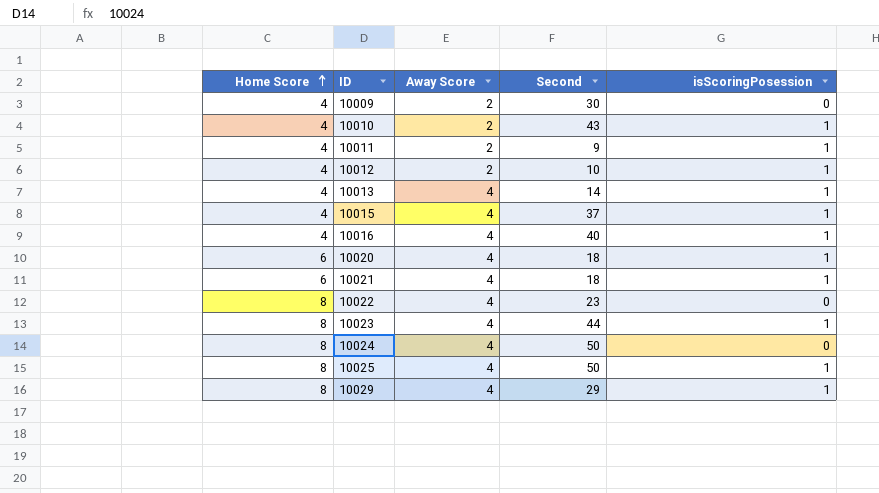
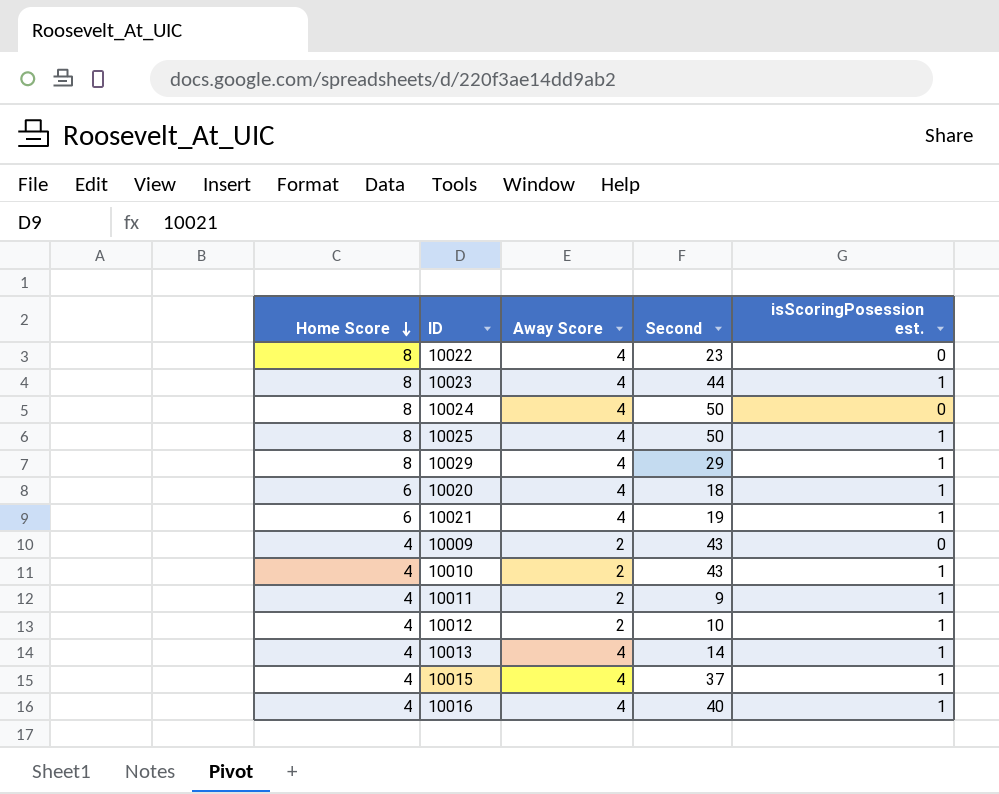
row order: Home Score ascending -> Home Score descending
column name: isScoringPosession -> isScoringPosession est.
10021 | Second: 18 -> 19
10009 | Second: 30 -> 43

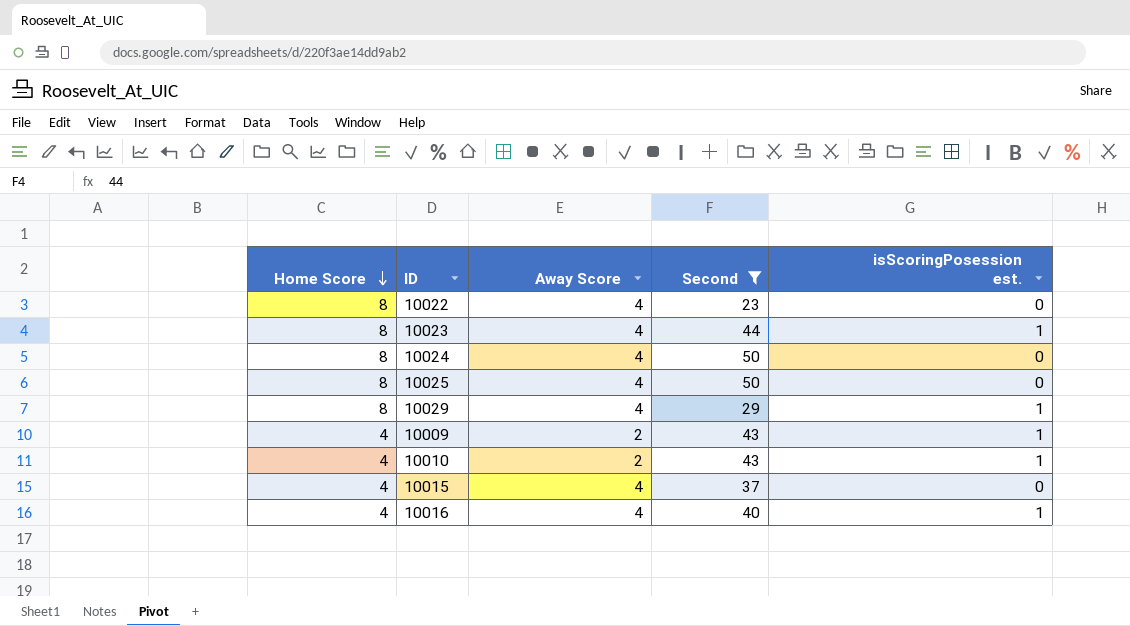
filter: none -> Second >= 23
10025 | isScoringPosession est.: 1 -> 0
10009 | isScoringPosession est.: 0 -> 1
10015 | isScoringPosession est.: 1 -> 0

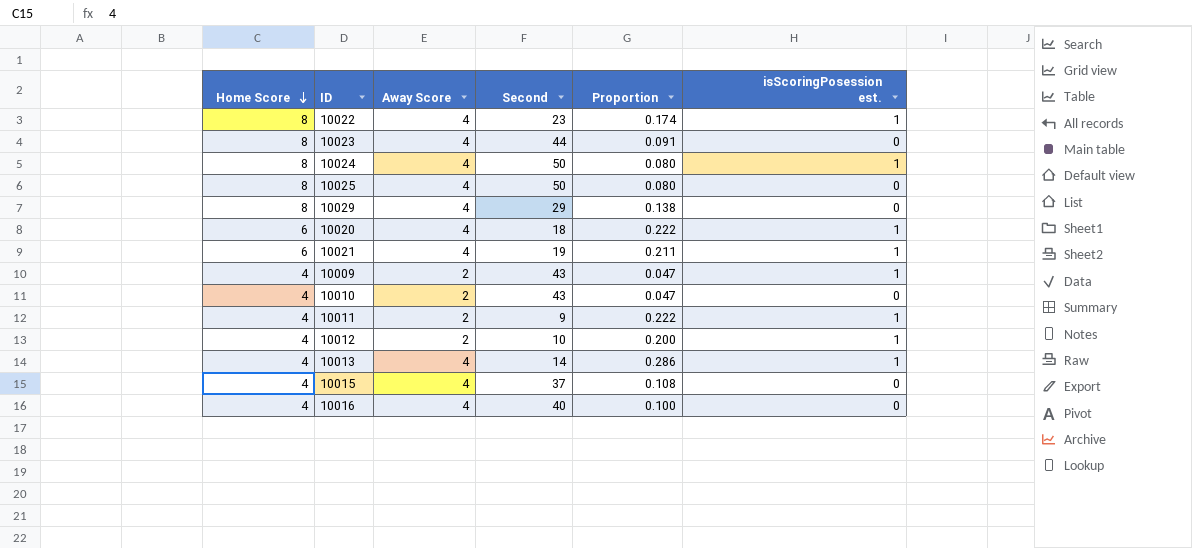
filter: Second >= 23 -> none
column Proportion | formula: none -> [Away Score] / [Second]
10022 | isScoringPosession est.: 0 -> 1
10023 | isScoringPosession est.: 1 -> 0
10024 | isScoringPosession est.: 0 -> 1
10029 | isScoringPosession est.: 1 -> 0
10010 | isScoringPosession est.: 1 -> 0
10016 | isScoringPosession est.: 1 -> 0

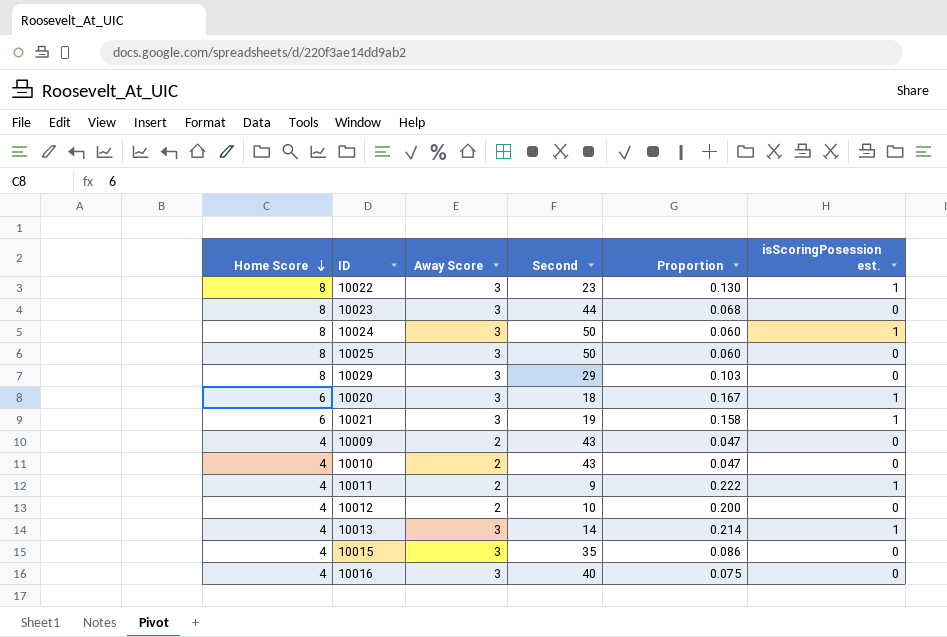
10022 | Away Score: 4 -> 3
10022 | Proportion: 0.174 -> 0.130
10023 | Away Score: 4 -> 3
10023 | Proportion: 0.091 -> 0.068
10024 | Away Score: 4 -> 3
10024 | Proportion: 0.080 -> 0.060
10025 | Away Score: 4 -> 3
10025 | Proportion: 0.080 -> 0.060
10029 | Away Score: 4 -> 3
10029 | Proportion: 0.138 -> 0.103
10020 | Away Score: 4 -> 3
10020 | Proportion: 0.222 -> 0.167
10021 | Away Score: 4 -> 3
10021 | Proportion: 0.211 -> 0.158
10009 | isScoringPosession est.: 1 -> 0
10012 | isScoringPosession est.: 1 -> 0
10013 | Away Score: 4 -> 3
10013 | Proportion: 0.286 -> 0.214
10015 | Away Score: 4 -> 3
10015 | Second: 37 -> 35
10015 | Proportion: 0.108 -> 0.086
10016 | Away Score: 4 -> 3
10016 | Proportion: 0.100 -> 0.075

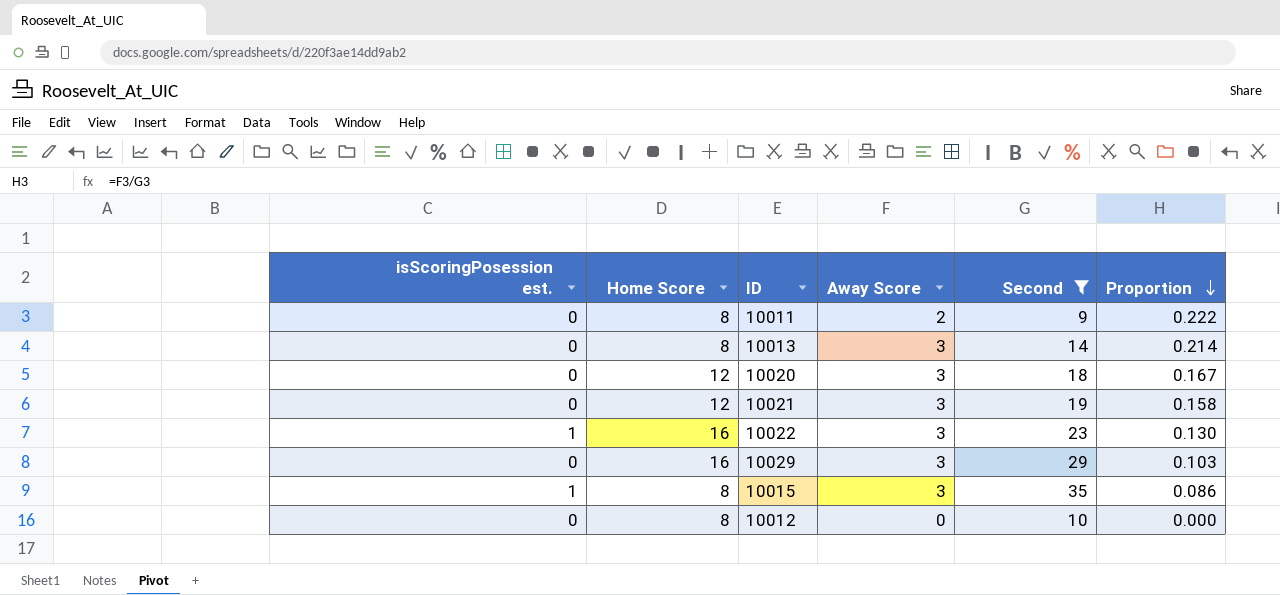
filter: none -> Second <= 35
row order: Home Score descending -> Proportion descending
column isScoringPosession est. | position: 6 -> 1
10011 | isScoringPosession est.: 1 -> 0
10011 | Home Score: 4 -> 8
10013 | isScoringPosession est.: 1 -> 0
10013 | Home Score: 4 -> 8
10020 | isScoringPosession est.: 1 -> 0
10020 | Home Score: 6 -> 12
10021 | isScoringPosession est.: 1 -> 0
10021 | Home Score: 6 -> 12
10022 | Home Score: 8 -> 16
10029 | Home Score: 8 -> 16
10015 | isScoringPosession est.: 0 -> 1
10015 | Home Score: 4 -> 8
10012 | Home Score: 4 -> 8
10012 | Away Score: 2 -> 0
10012 | Proportion: 0.200 -> 0.000

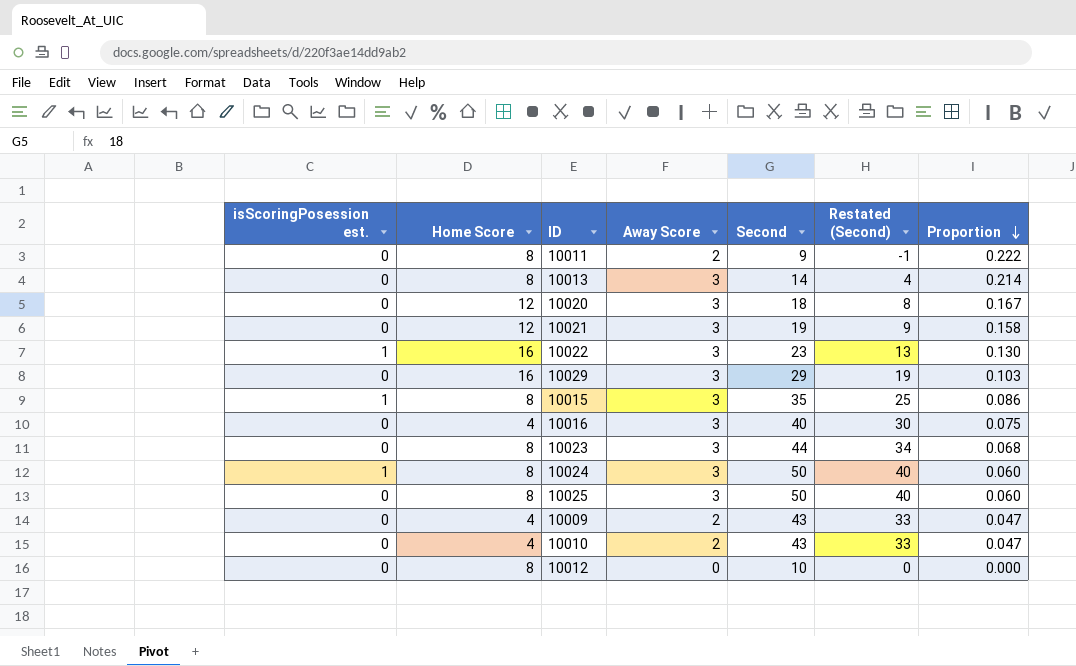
filter: Second <= 35 -> none
column Restated (Second) | formula: none -> [Second] - 10

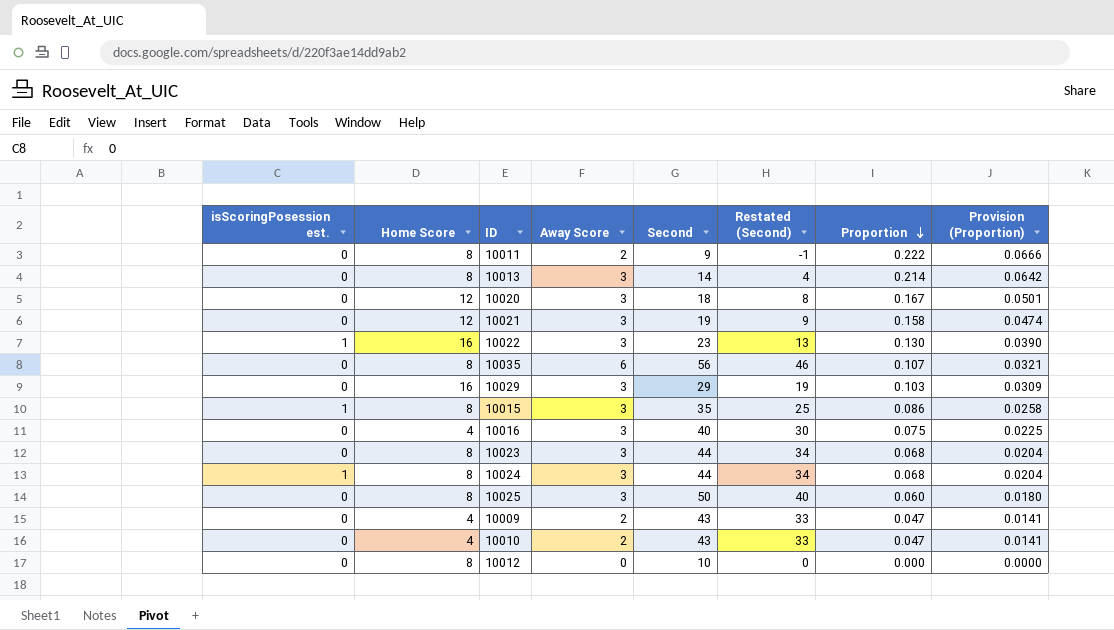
column Provision (Proportion) | formula: none -> [Proportion] * 0.3
row 10035: none -> 0 | 8 | 6 | 56 | 46 | 0.107 | 0.0321
10024 | Second: 50 -> 44
10024 | Restated (Second): 40 -> 34
10024 | Proportion: 0.060 -> 0.068

